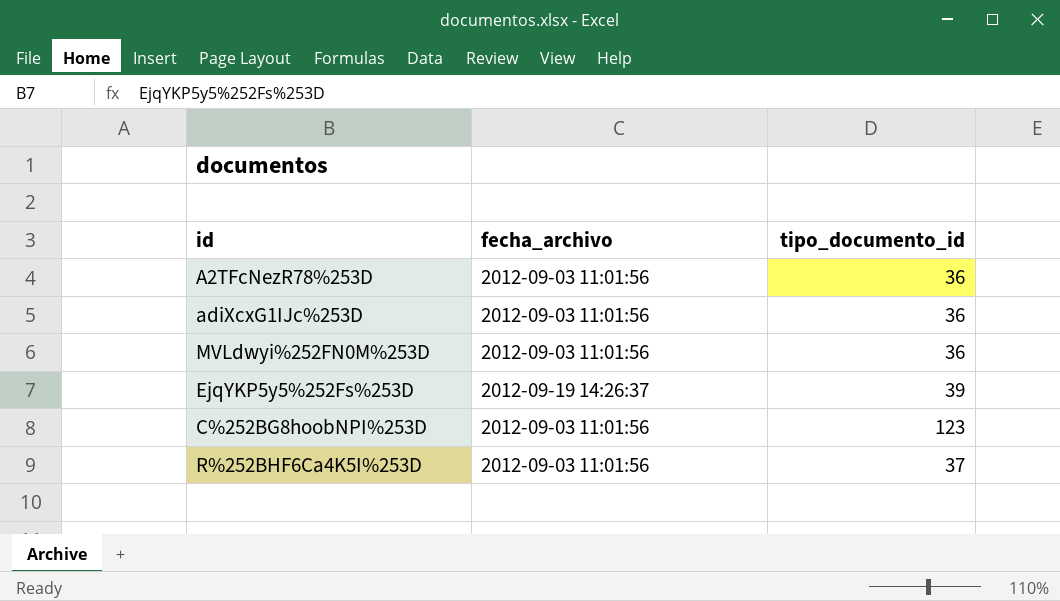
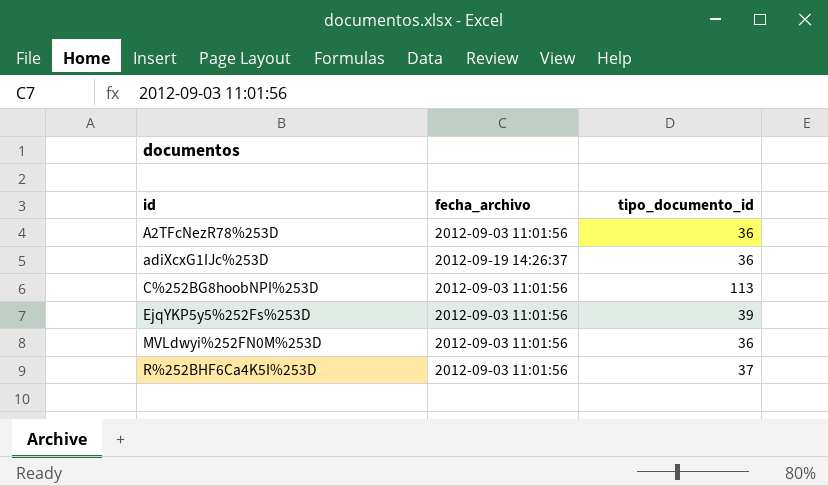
row order: none -> id ascending
adiXcxG1IJc%253D | fecha_archivo: 2012-09-03 11:01:56 -> 2012-09-19 14:26:37
C%252BG8hoobNPI%253D | tipo_documento_id: 123 -> 113
EjqYKP5y5%252Fs%253D | fecha_archivo: 2012-09-19 14:26:37 -> 2012-09-03 11:01:56

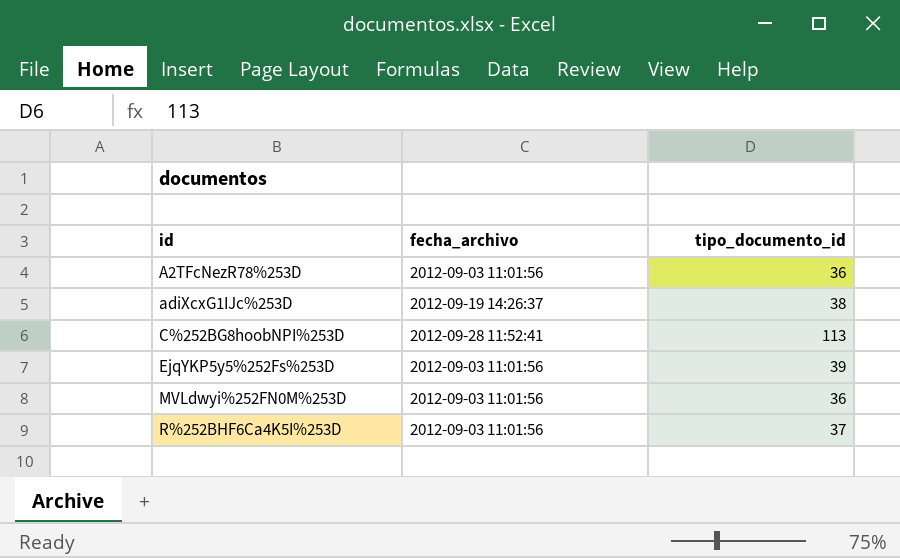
adiXcxG1IJc%253D | tipo_documento_id: 36 -> 38
C%252BG8hoobNPI%253D | fecha_archivo: 2012-09-03 11:01:56 -> 2012-09-28 11:52:41

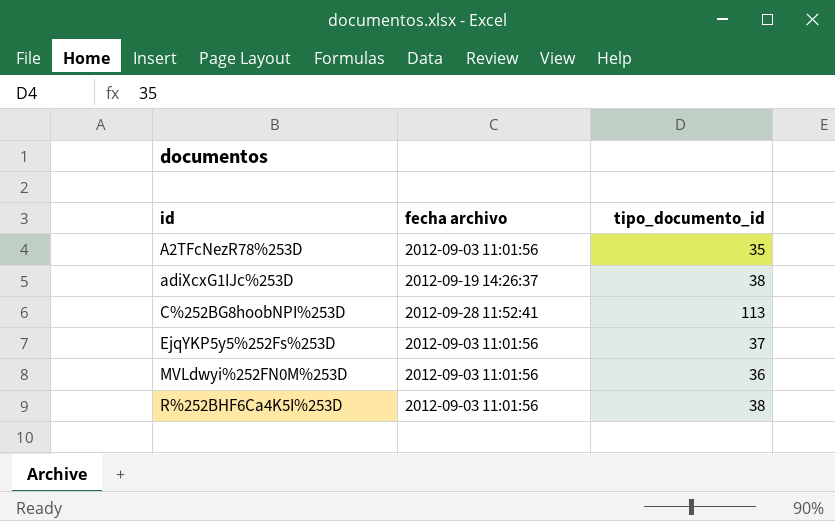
column name: fecha_archivo -> fecha archivo
A2TFcNezR78%253D | tipo_documento_id: 36 -> 35
EjqYKP5y5%252Fs%253D | tipo_documento_id: 39 -> 37
R%252BHF6Ca4K5I%253D | tipo_documento_id: 37 -> 38

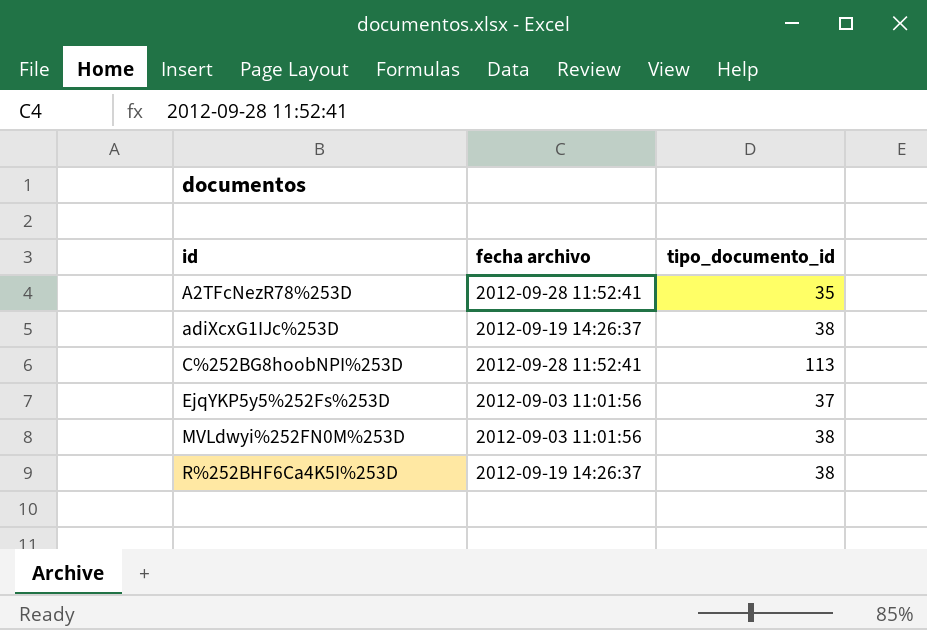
A2TFcNezR78%253D | fecha archivo: 2012-09-03 11:01:56 -> 2012-09-28 11:52:41
MVLdwyi%252FN0M%253D | tipo_documento_id: 36 -> 38
R%252BHF6Ca4K5I%253D | fecha archivo: 2012-09-03 11:01:56 -> 2012-09-19 14:26:37

